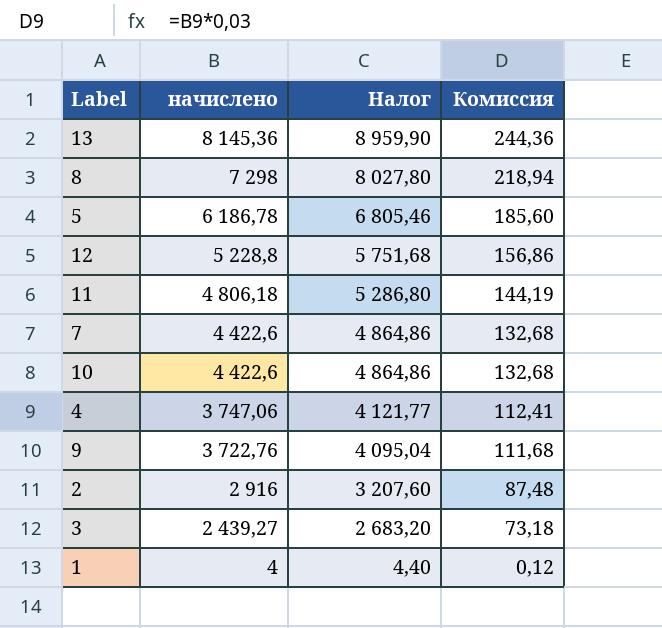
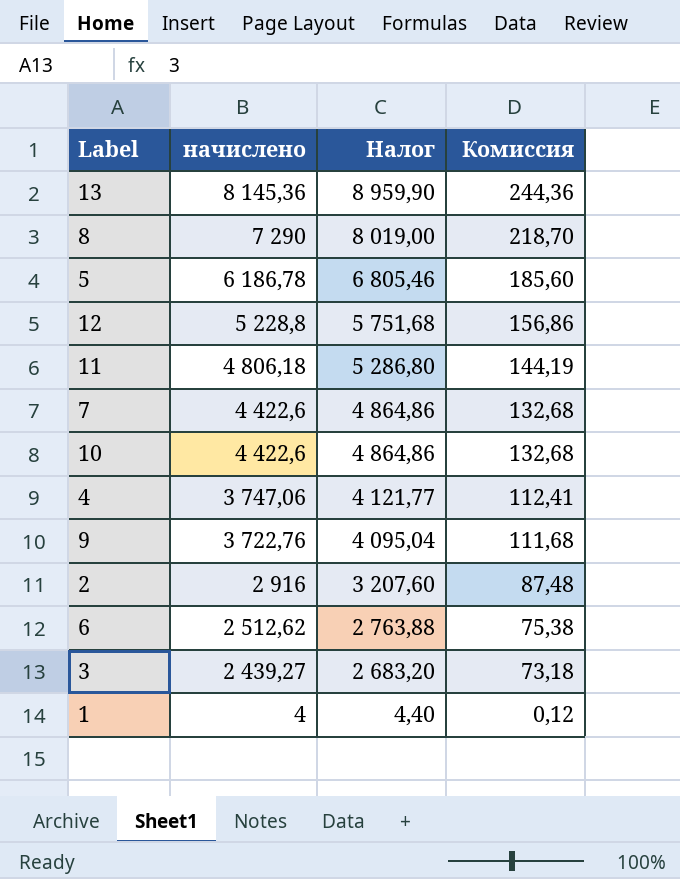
8 | начислено: 7 298 -> 7 290
8 | Налог: 8 027,80 -> 8 019,00
8 | Комиссия: 218,94 -> 218,70
row 6: none -> 2 512,62 | 2 763,88 | 75,38

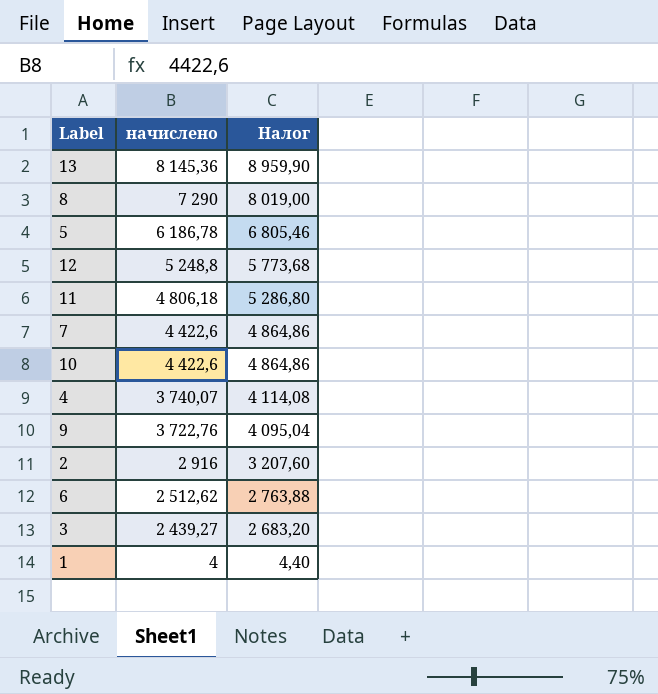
column Комиссия | formula: [начислено] * 0,03 -> none
12 | начислено: 5 228,8 -> 5 248,8
12 | Налог: 5 751,68 -> 5 773,68
4 | начислено: 3 747,06 -> 3 740,07
4 | Налог: 4 121,77 -> 4 114,08

